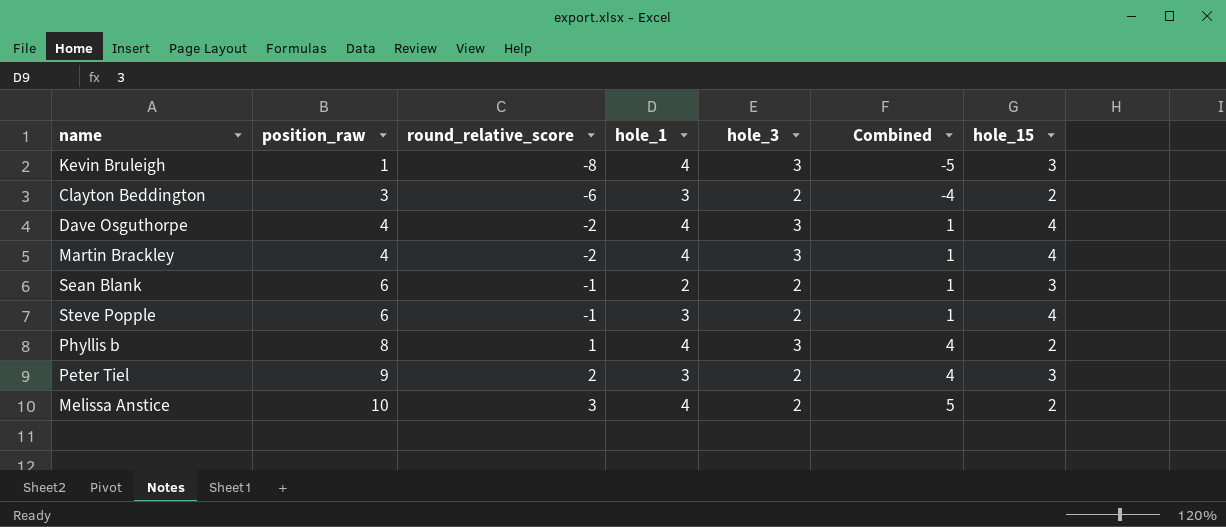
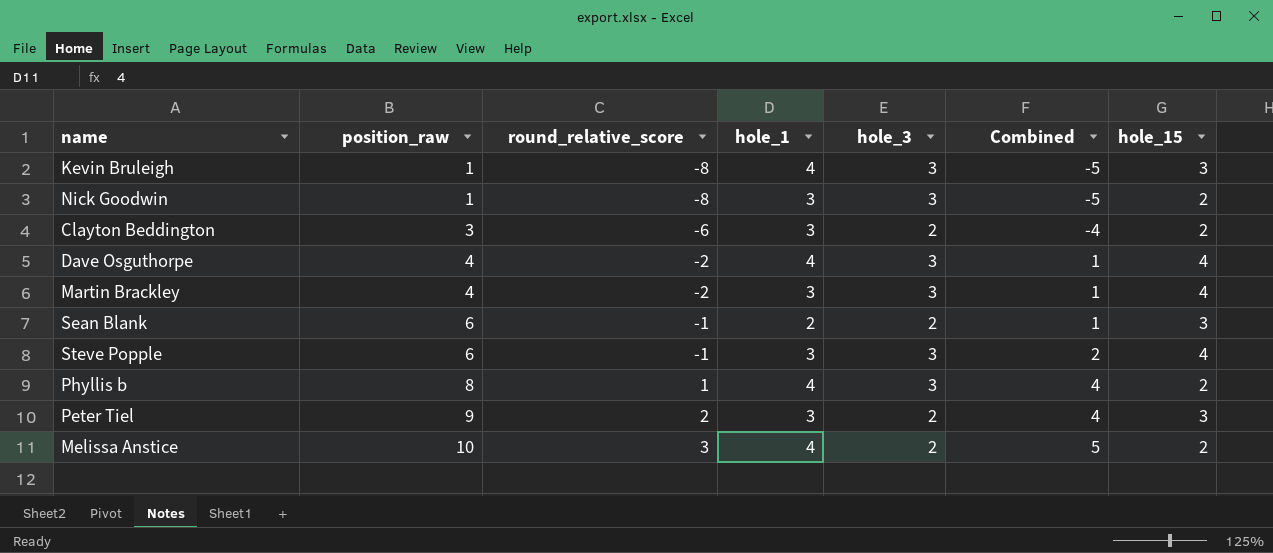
row Nick Goodwin: none -> 1 | -8 | 3 | 3 | -5 | 2
Martin Brackley | hole_1: 4 -> 3
Steve Popple | hole_3: 2 -> 3
Steve Popple | Combined: 1 -> 2

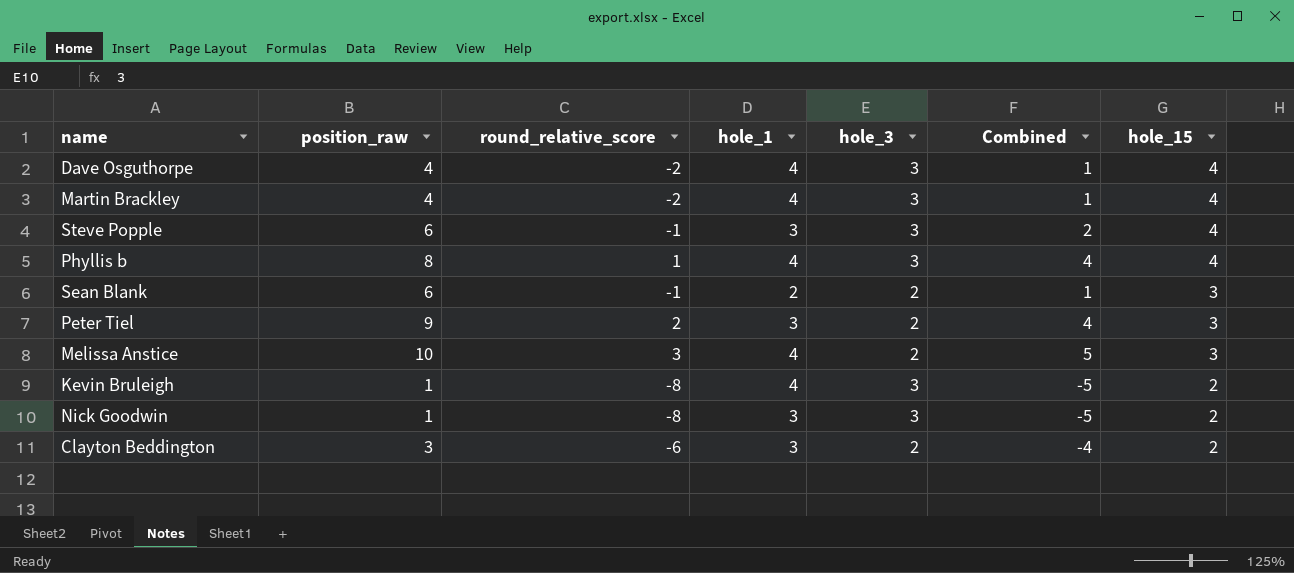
row order: position_raw ascending -> hole_15 descending
Martin Brackley | hole_1: 3 -> 4
Phyllis b | hole_15: 2 -> 4
Melissa Anstice | hole_15: 2 -> 3
Kevin Bruleigh | hole_15: 3 -> 2

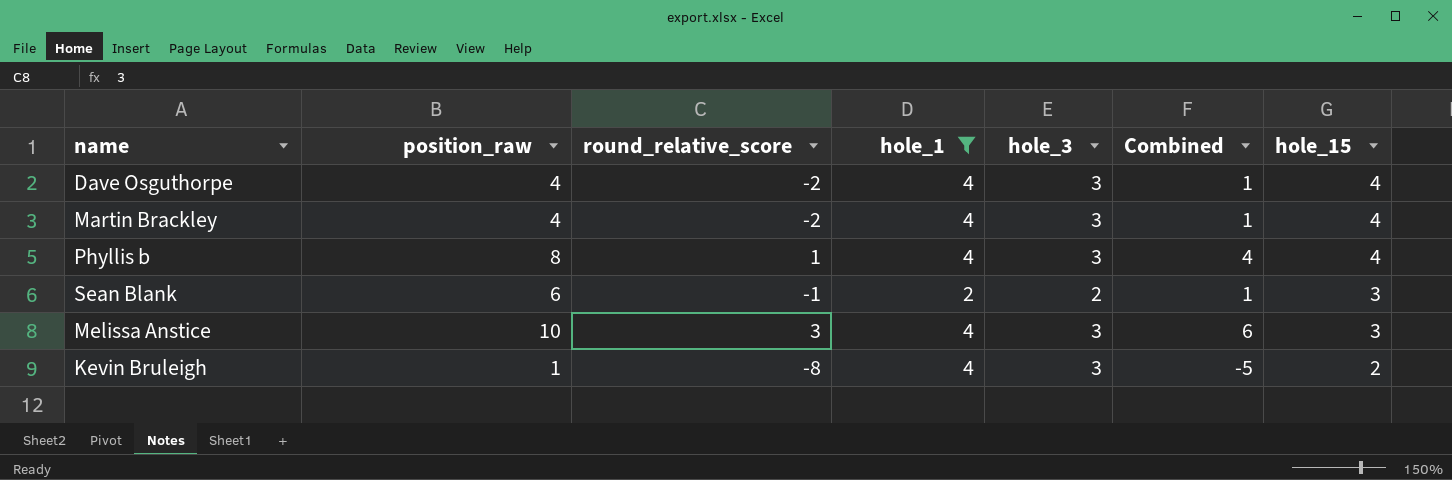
filter: none -> hole_1 != 3
Melissa Anstice | hole_3: 2 -> 3
Melissa Anstice | Combined: 5 -> 6

